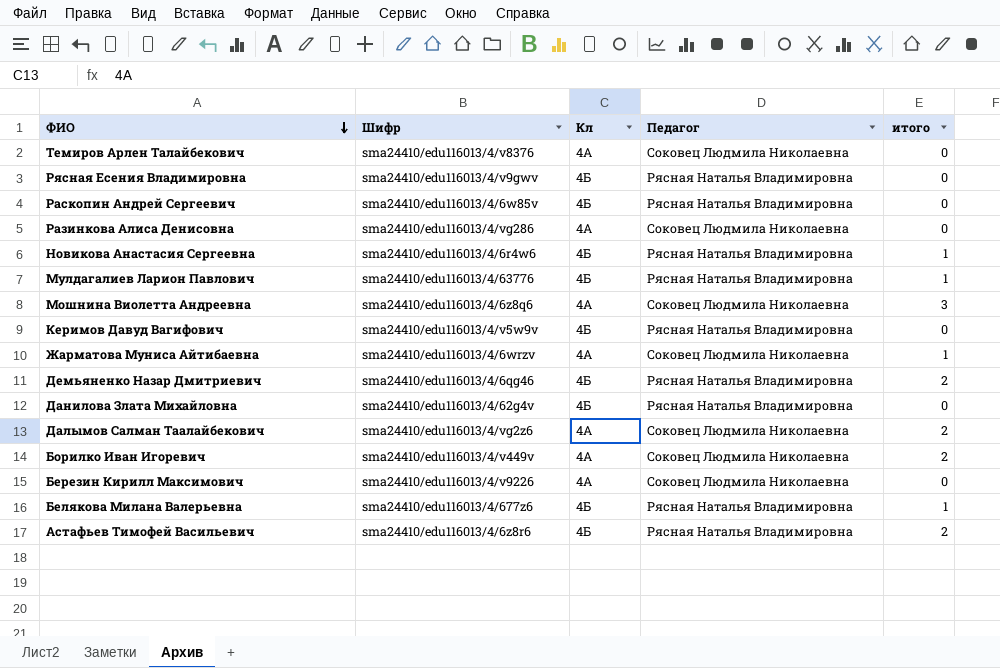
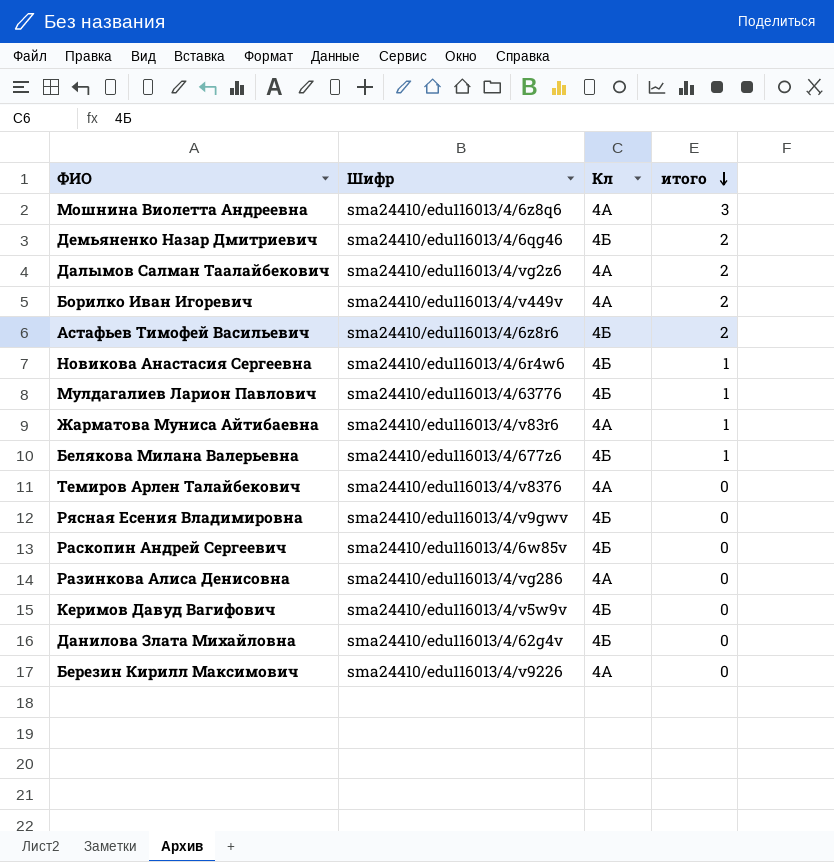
row order: ФИО descending -> итого descending
column Педагог | position: 4 -> none
Жарматова Муниса Айтибаевна | Шифр: sma24410/edu116013/4/6wrzv -> sma24410/edu116013/4/v83r6

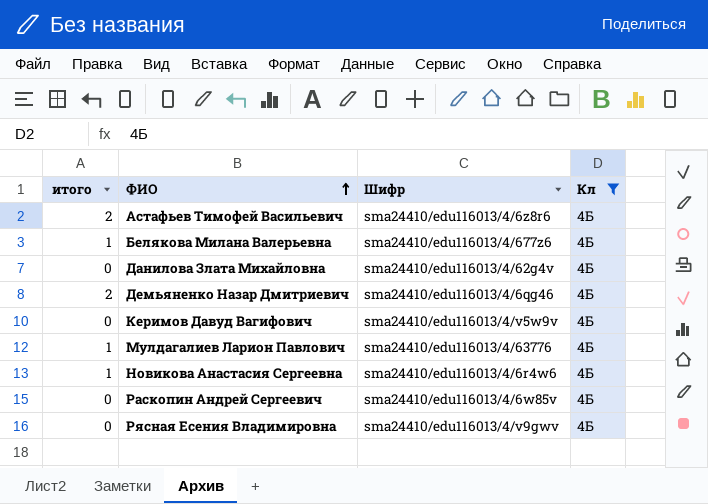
filter: none -> Кл = 4Б
row order: итого descending -> ФИО ascending
column итого | position: 4 -> 1

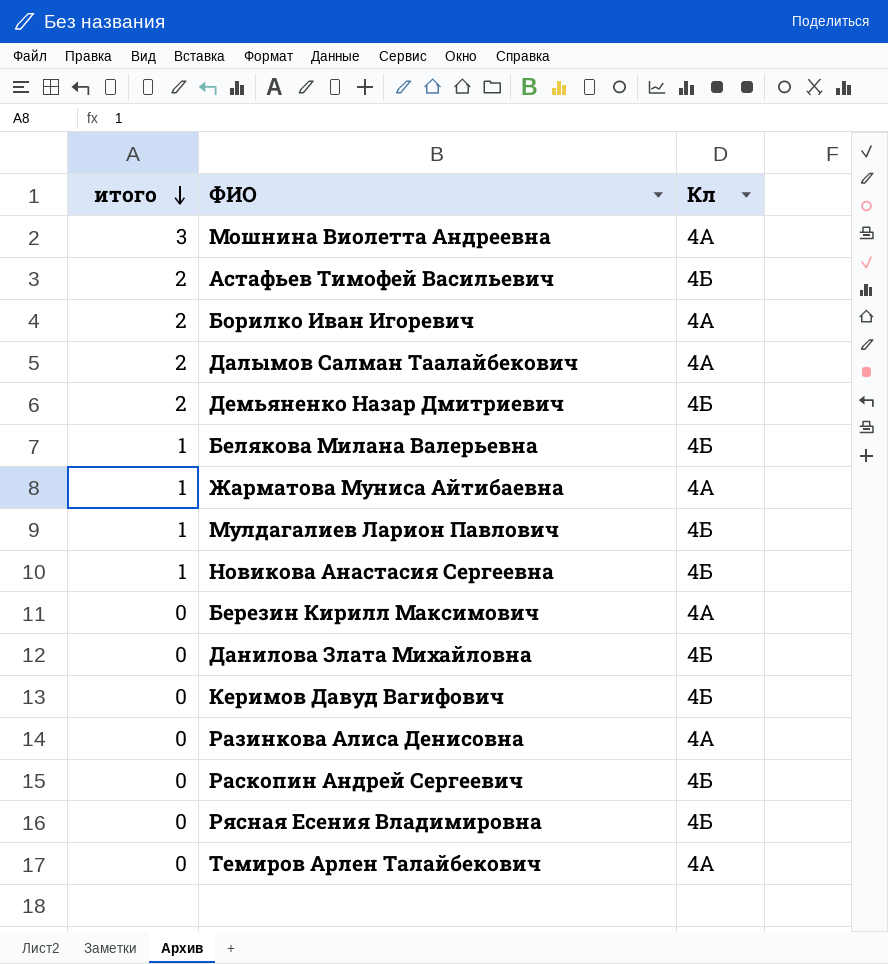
filter: Кл = 4Б -> none
row order: ФИО ascending -> итого descending
column Шифр | position: 3 -> none

